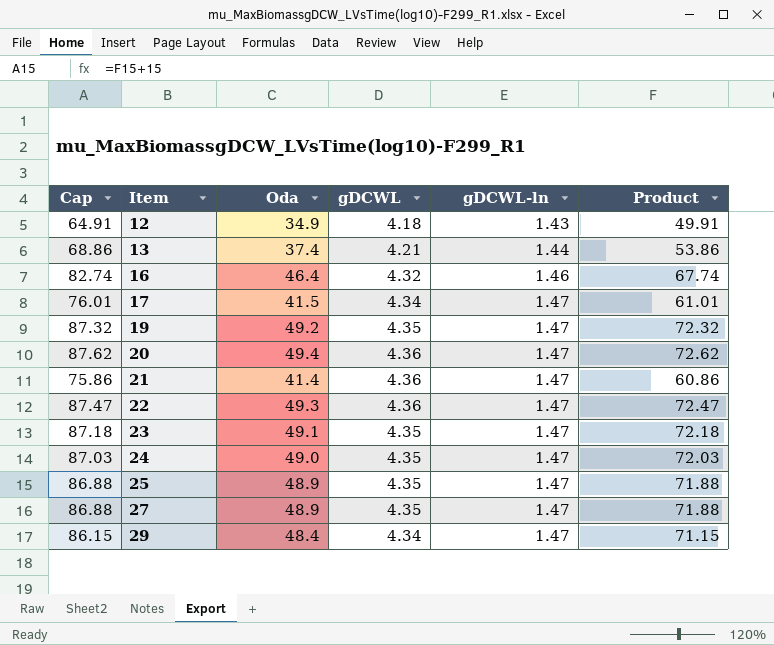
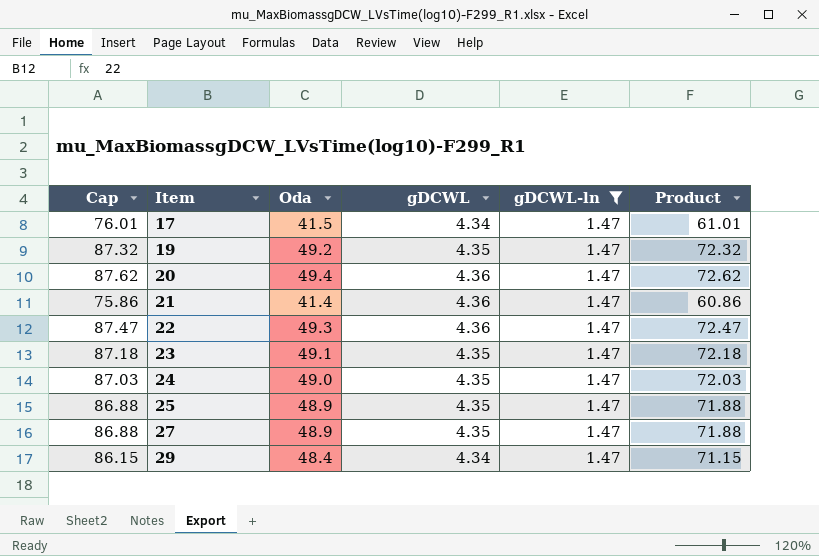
filter: none -> gDCWL-ln = 1.47

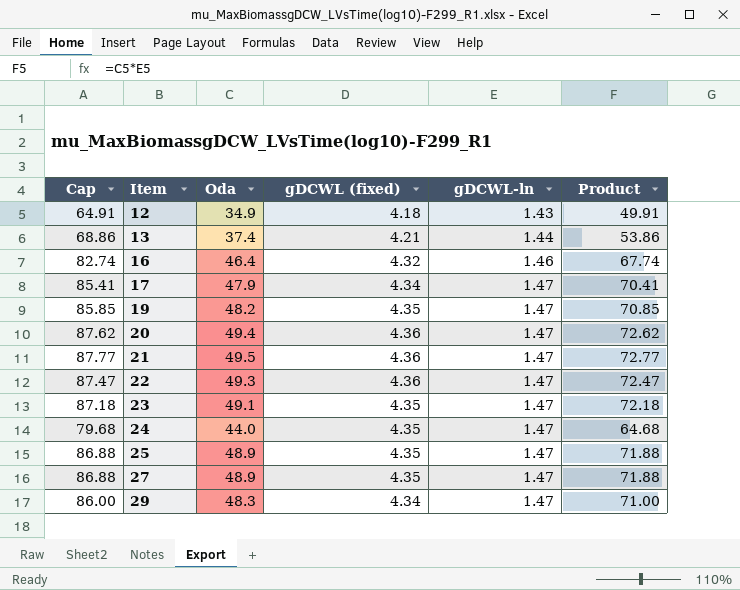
filter: gDCWL-ln = 1.47 -> none
column name: gDCWL -> gDCWL (fixed)
17 | Cap: 76.01 -> 85.41
17 | Oda: 41.5 -> 47.9
17 | Product: 61.01 -> 70.41
19 | Cap: 87.32 -> 85.85
19 | Oda: 49.2 -> 48.2
19 | Product: 72.32 -> 70.85
21 | Cap: 75.86 -> 87.77
21 | Oda: 41.4 -> 49.5
21 | Product: 60.86 -> 72.77
24 | Cap: 87.03 -> 79.68
24 | Oda: 49.0 -> 44.0
24 | Product: 72.03 -> 64.68
29 | Cap: 86.15 -> 86.00
29 | Oda: 48.4 -> 48.3
29 | Product: 71.15 -> 71.00

